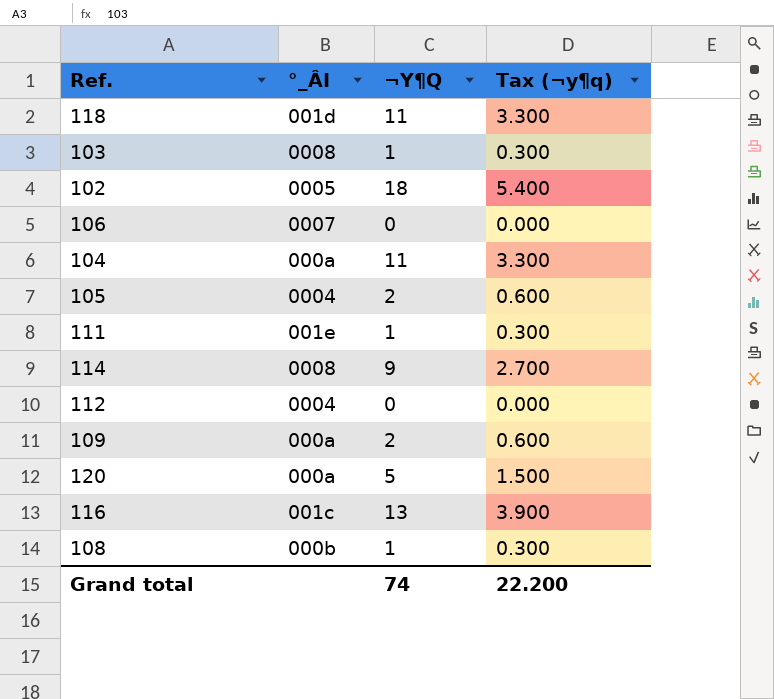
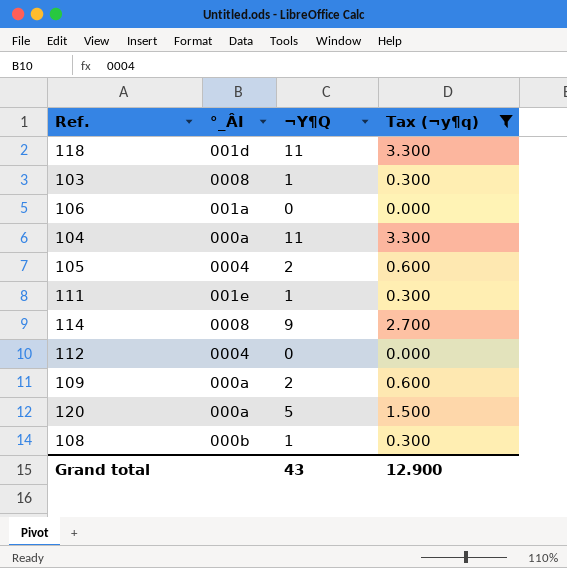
filter: none -> Tax (¬y¶q) <= 3.300
106 | °_ÂI: 0007 -> 001a
Grand total | ¬Y¶Q: 74 -> 43
Grand total | Tax (¬y¶q): 22.200 -> 12.900

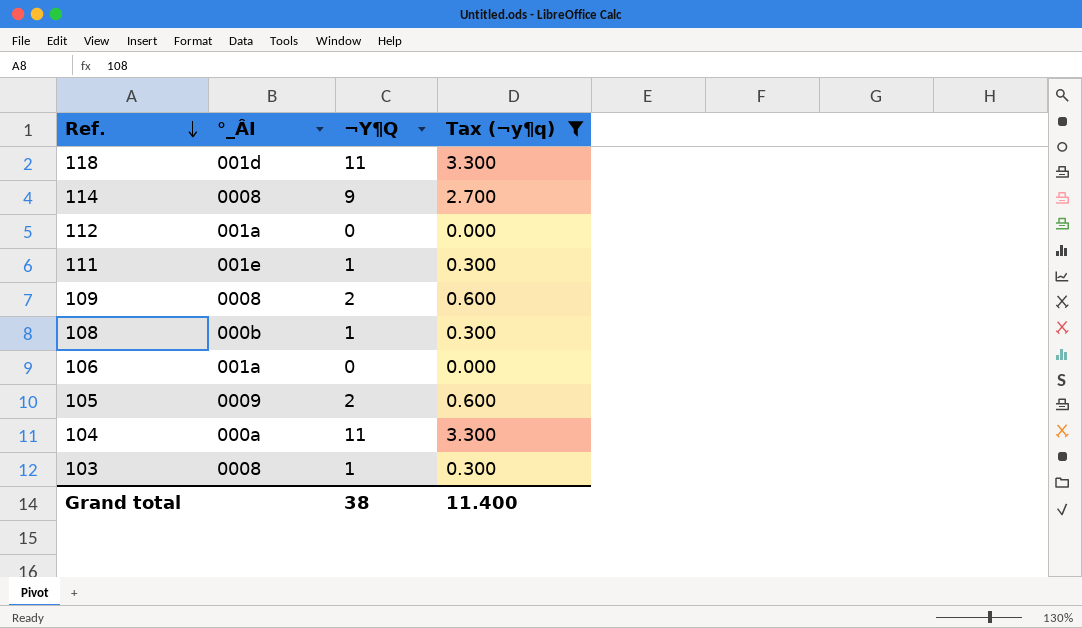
row order: none -> Ref. descending
row 120: 000a | 5 | 1.500 -> none
112 | °_ÂI: 0004 -> 001a
109 | °_ÂI: 000a -> 0008
105 | °_ÂI: 0004 -> 0009
Grand total | ¬Y¶Q: 43 -> 38
Grand total | Tax (¬y¶q): 12.900 -> 11.400

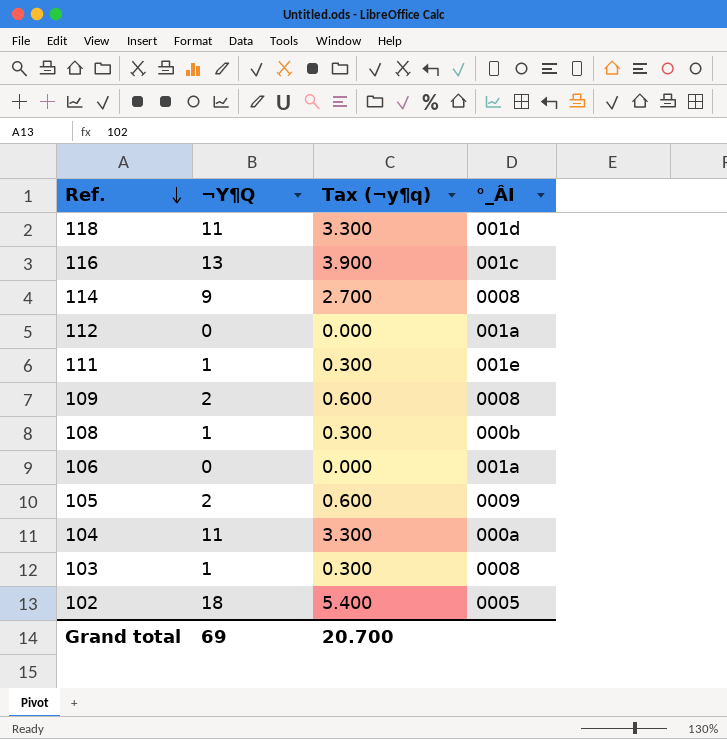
filter: Tax (¬y¶q) <= 3.300 -> none
column °_ÂI | position: 2 -> 4
Grand total | ¬Y¶Q: 38 -> 69
Grand total | Tax (¬y¶q): 11.400 -> 20.700

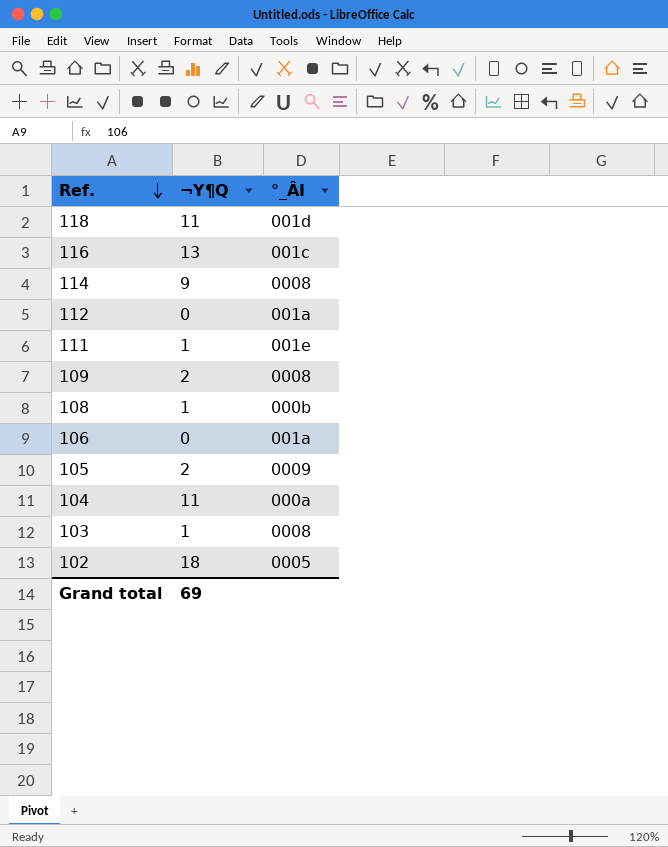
column Tax (¬y¶q) | formula: [¬Y¶Q] * 0.3 -> none

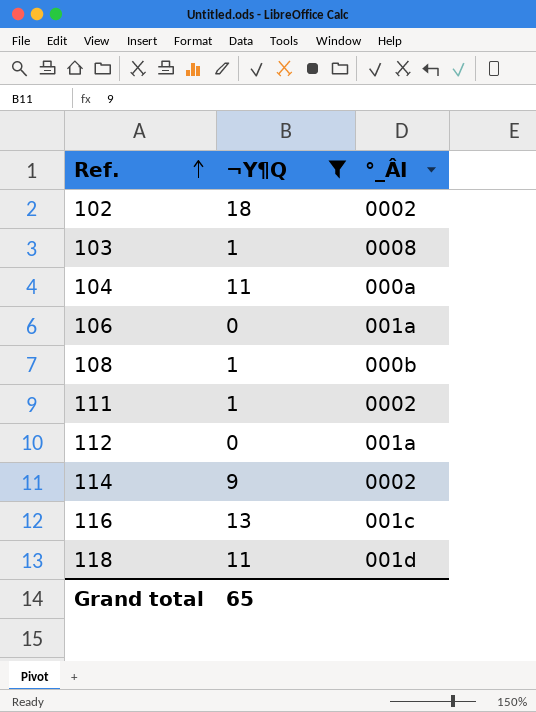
filter: none -> ¬Y¶Q != 2
row order: Ref. descending -> Ref. ascending
102 | °_ÂI: 0005 -> 0002
111 | °_ÂI: 001e -> 0002
114 | °_ÂI: 0008 -> 0002
Grand total | ¬Y¶Q: 69 -> 65

